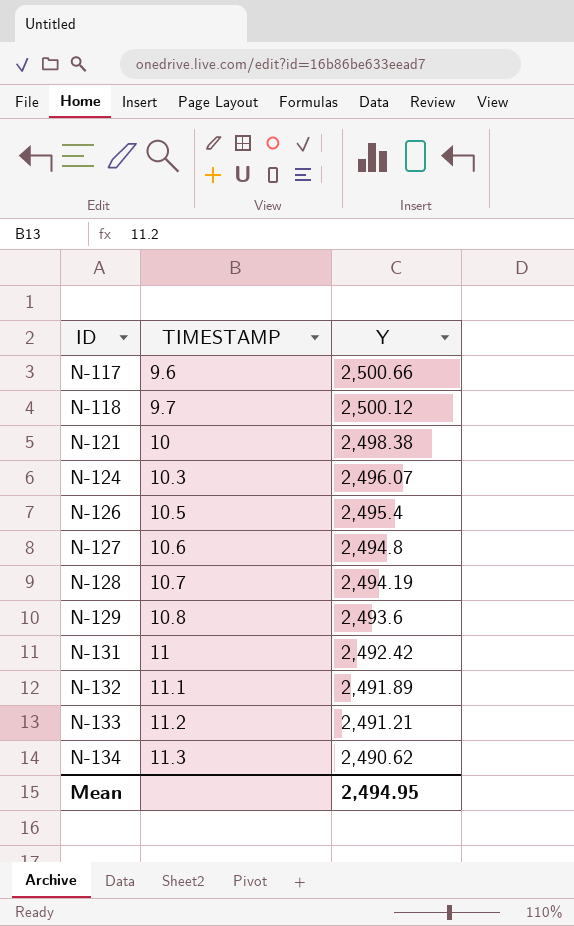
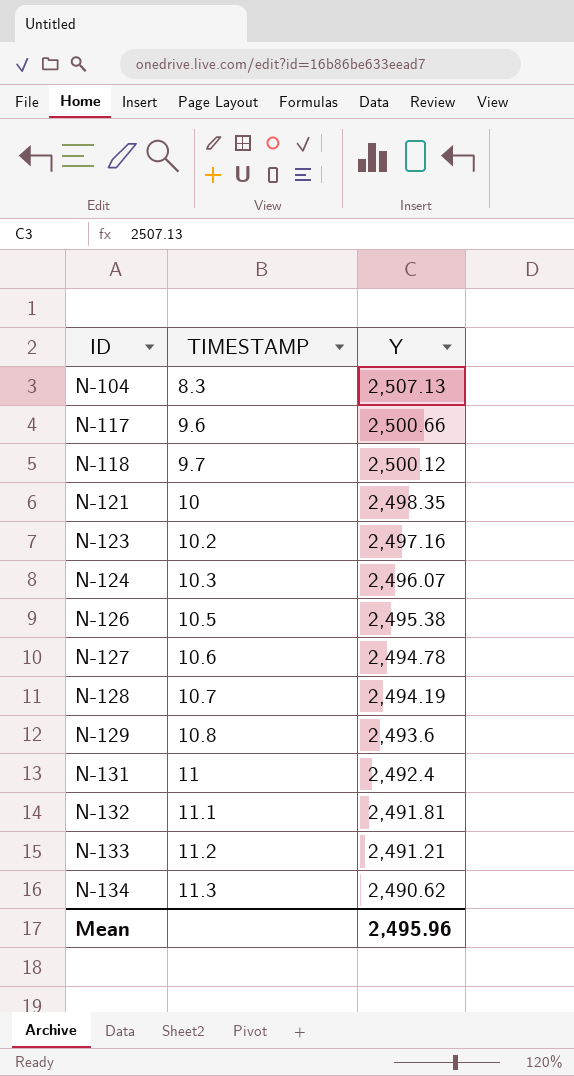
row N-104: none -> 8.3 | 2,507.13
N-121 | Y: 2,498.38 -> 2,498.35
row N-123: none -> 10.2 | 2,497.16
N-126 | Y: 2,495.4 -> 2,495.38
N-127 | Y: 2,494.8 -> 2,494.78
N-131 | Y: 2,492.42 -> 2,492.4
N-132 | Y: 2,491.89 -> 2,491.81
Mean | Y: 2,494.95 -> 2,495.96

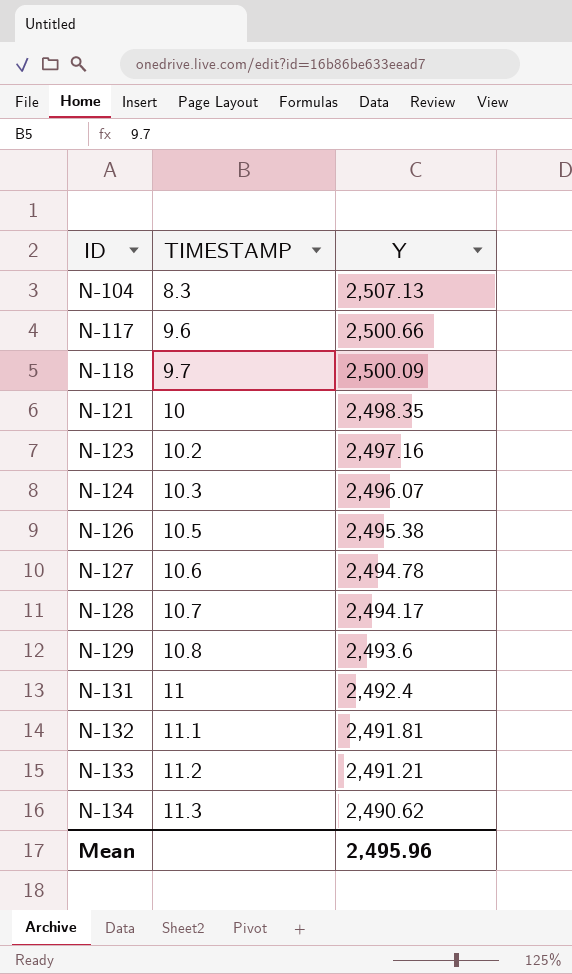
N-118 | Y: 2,500.12 -> 2,500.09
N-128 | Y: 2,494.19 -> 2,494.17

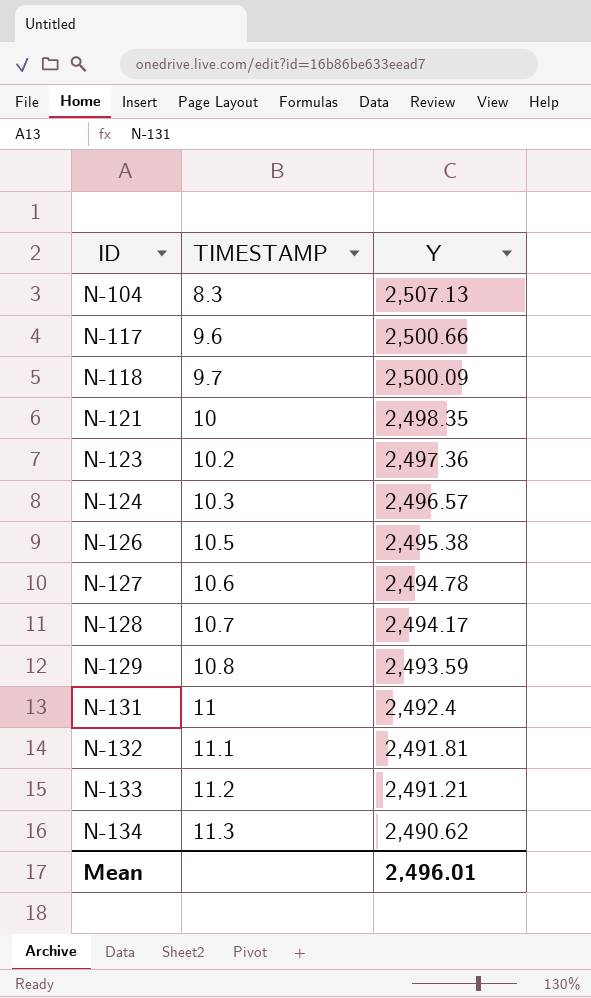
N-123 | Y: 2,497.16 -> 2,497.36
N-124 | Y: 2,496.07 -> 2,496.57
N-129 | Y: 2,493.6 -> 2,493.59
Mean | Y: 2,495.96 -> 2,496.01

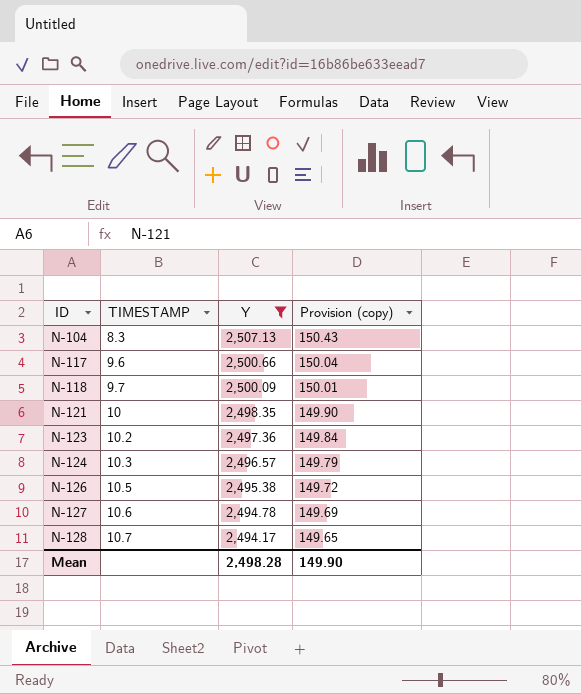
filter: none -> Y >= 2,494.17
column Provision (copy) | formula: none -> [Y] * 0.06
Mean | Y: 2,496.01 -> 2,498.28

